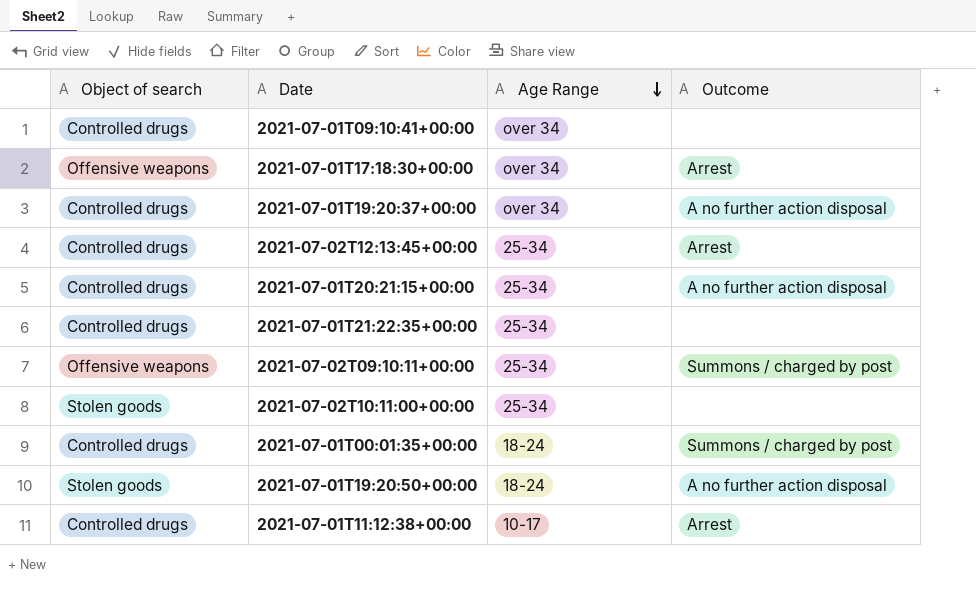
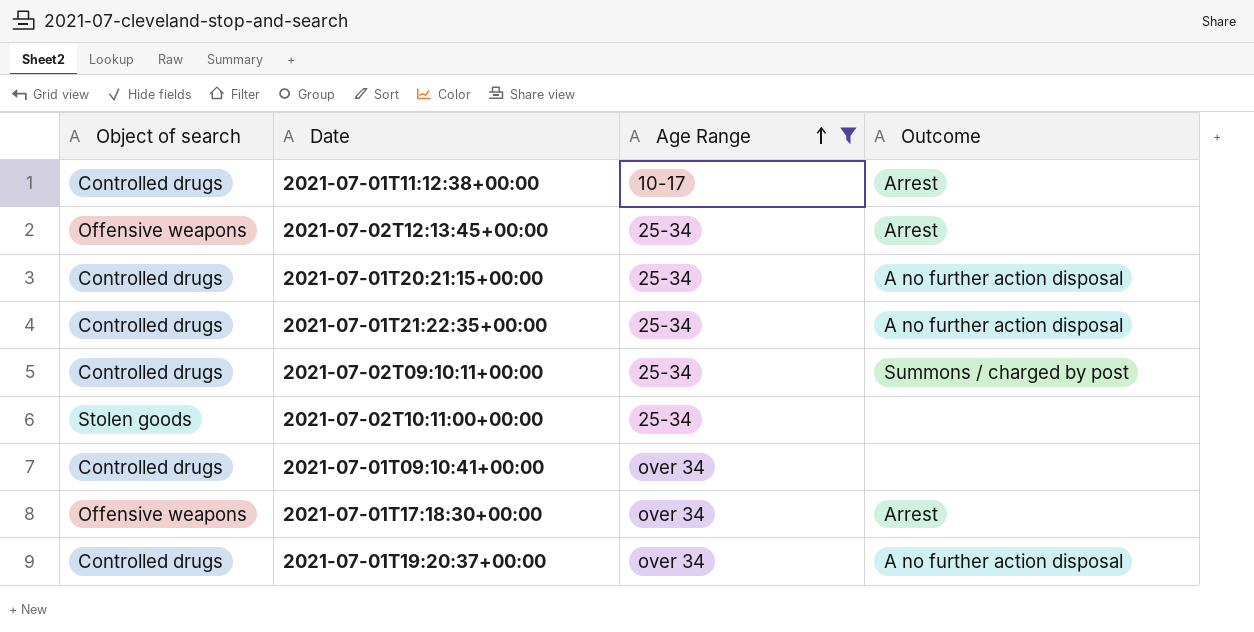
filter: none -> Age Range != 18-24
row order: Age Range descending -> Age Range ascending
2021-07-02T12:13:45+00:00 | Object of search: Controlled drugs -> Offensive weapons
2021-07-01T21:22:35+00:00 | Outcome: none -> A no further action disposal
2021-07-02T09:10:11+00:00 | Object of search: Offensive weapons -> Controlled drugs

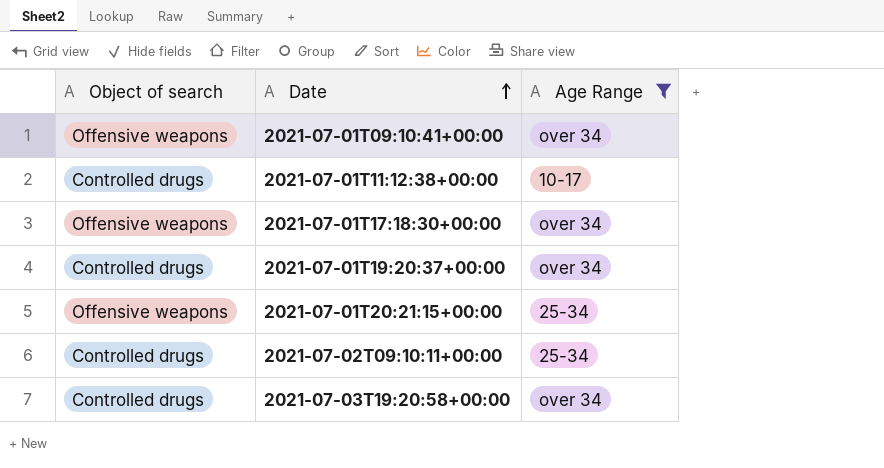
row order: Age Range ascending -> Date ascending
column Outcome | position: 4 -> none
row 2021-07-02T12:13:45+00:00: Offensive weapons | 25-34 | Arrest -> none
row 2021-07-01T21:22:35+00:00: Controlled drugs | 25-34 | A no further action disposal -> none
row 2021-07-02T10:11:00+00:00: Stolen goods | 25-34 | none -> none
2021-07-01T09:10:41+00:00 | Object of search: Controlled drugs -> Offensive weapons
2021-07-01T20:21:15+00:00 | Object of search: Controlled drugs -> Offensive weapons
row 2021-07-03T19:20:58+00:00: none -> Controlled drugs | over 34

